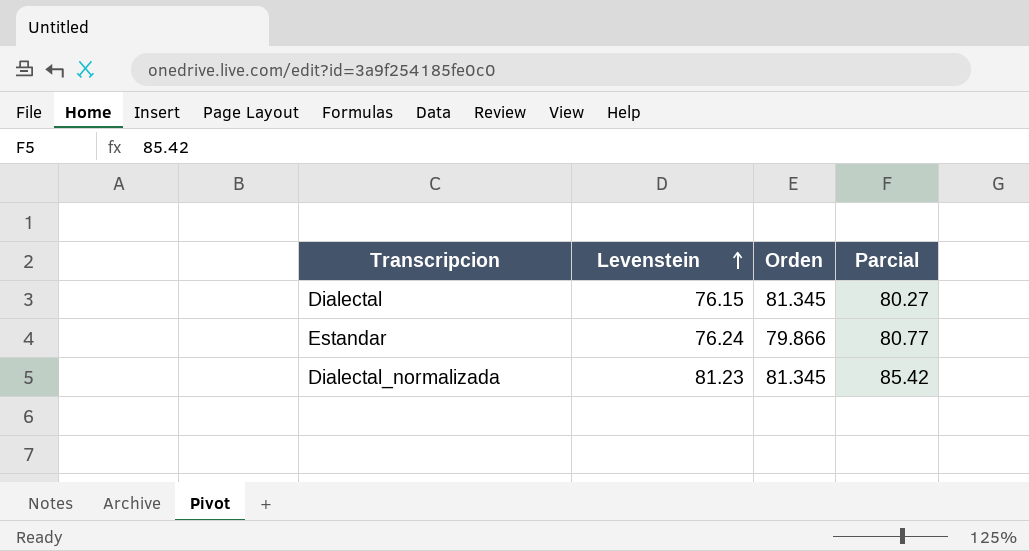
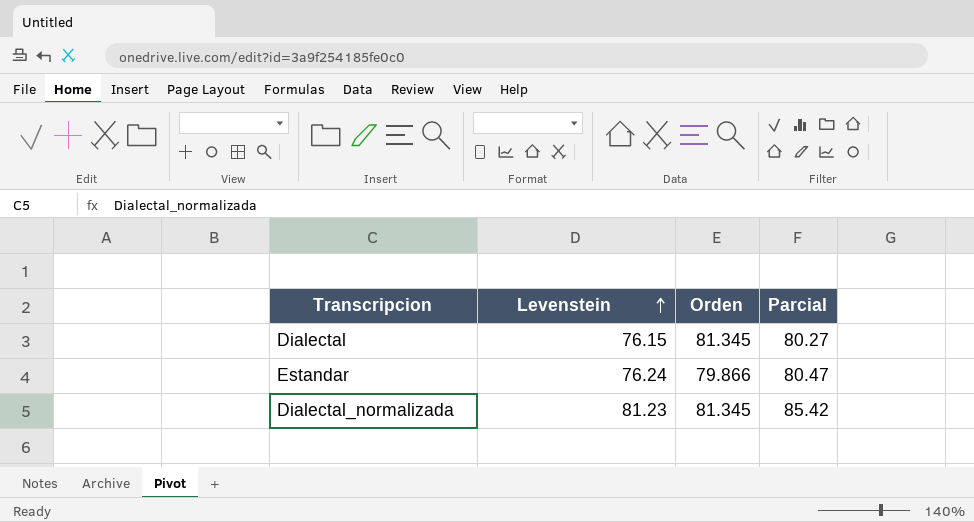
Estandar | Parcial: 80.77 -> 80.47

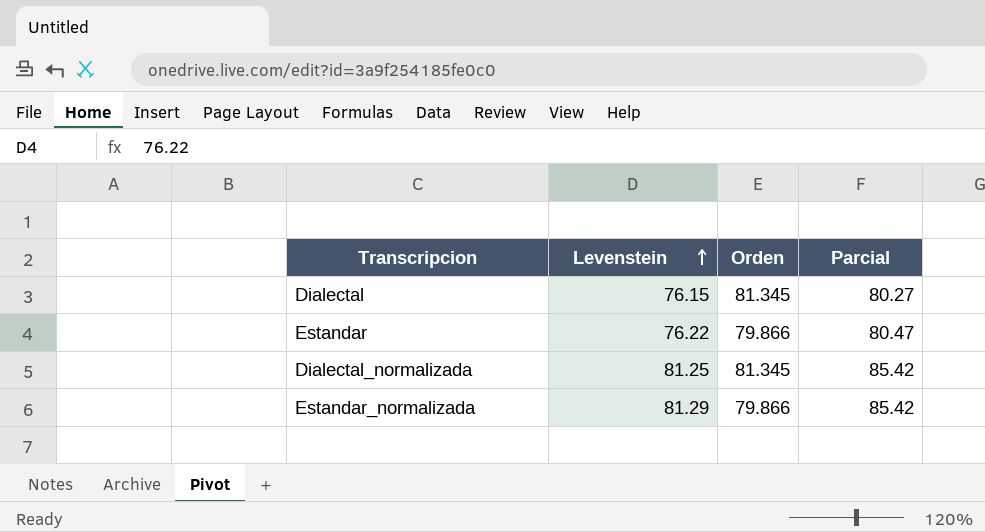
Estandar | Levenstein: 76.24 -> 76.22
Dialectal_normalizada | Levenstein: 81.23 -> 81.25
row Estandar_normalizada: none -> 81.29 | 79.866 | 85.42

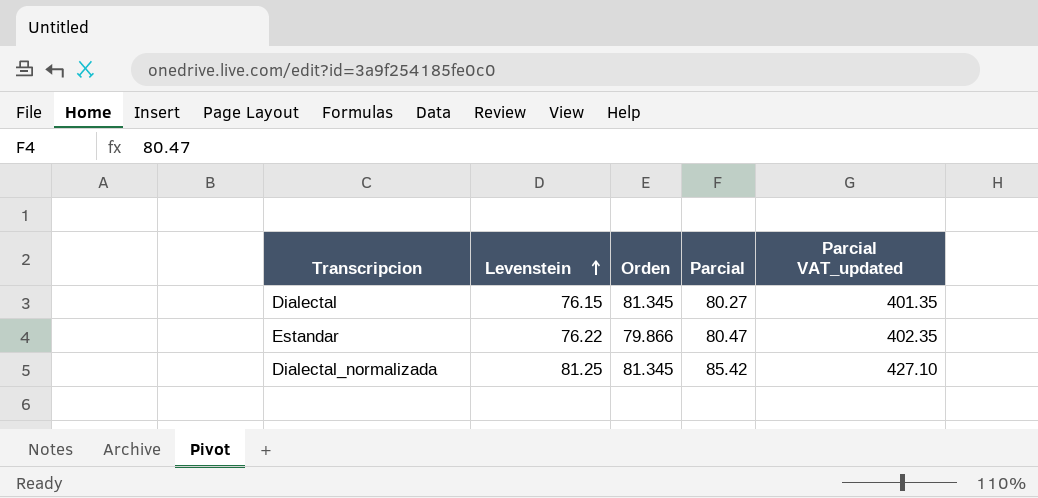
column Parcial VAT_updated | formula: none -> [Parcial] * 5
row Estandar_normalizada: 81.29 | 79.866 | 85.42 -> none

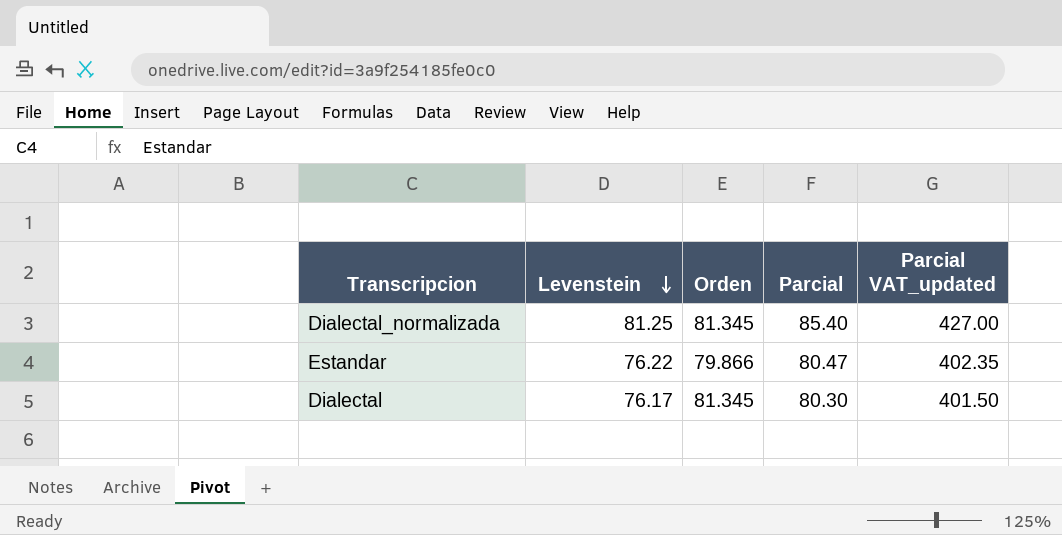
row order: Levenstein ascending -> Levenstein descending
Dialectal_normalizada | Parcial: 85.42 -> 85.40
Dialectal_normalizada | Parcial VAT_updated: 427.10 -> 427.00
Dialectal | Levenstein: 76.15 -> 76.17
Dialectal | Parcial: 80.27 -> 80.30
Dialectal | Parcial VAT_updated: 401.35 -> 401.50

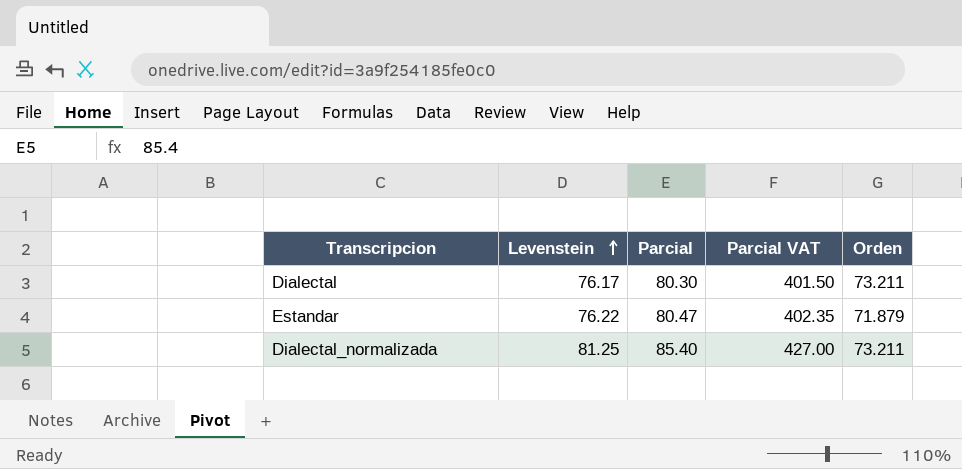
row order: Levenstein descending -> Levenstein ascending
column name: Parcial VAT_updated -> Parcial VAT
column Orden | position: 3 -> 5
Dialectal | Orden: 81.345 -> 73.211
Estandar | Orden: 79.866 -> 71.879
Dialectal_normalizada | Orden: 81.345 -> 73.211

